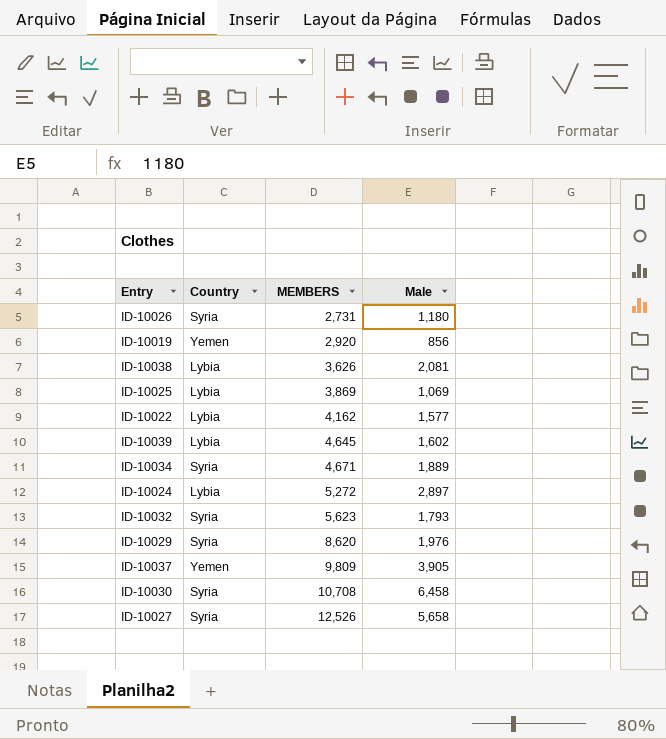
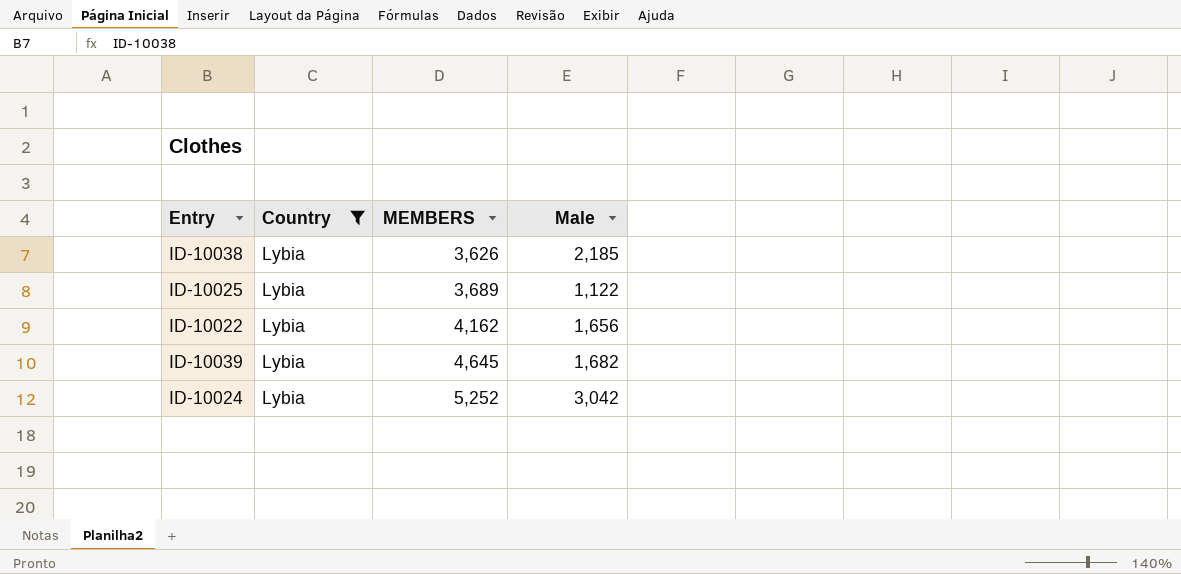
filter: none -> Country = Lybia
ID-10038 | Male: 2,081 -> 2,185
ID-10025 | MEMBERS: 3,869 -> 3,689
ID-10025 | Male: 1,069 -> 1,122
ID-10022 | Male: 1,577 -> 1,656
ID-10039 | Male: 1,602 -> 1,682
ID-10024 | MEMBERS: 5,272 -> 5,252
ID-10024 | Male: 2,897 -> 3,042

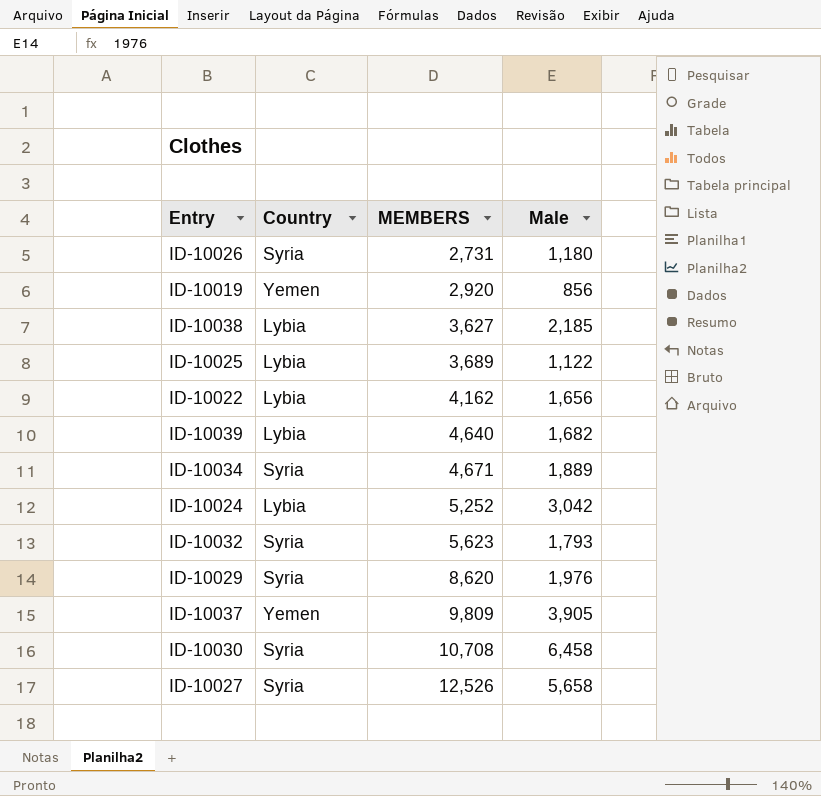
filter: Country = Lybia -> none
ID-10038 | MEMBERS: 3,626 -> 3,627
ID-10039 | MEMBERS: 4,645 -> 4,640

